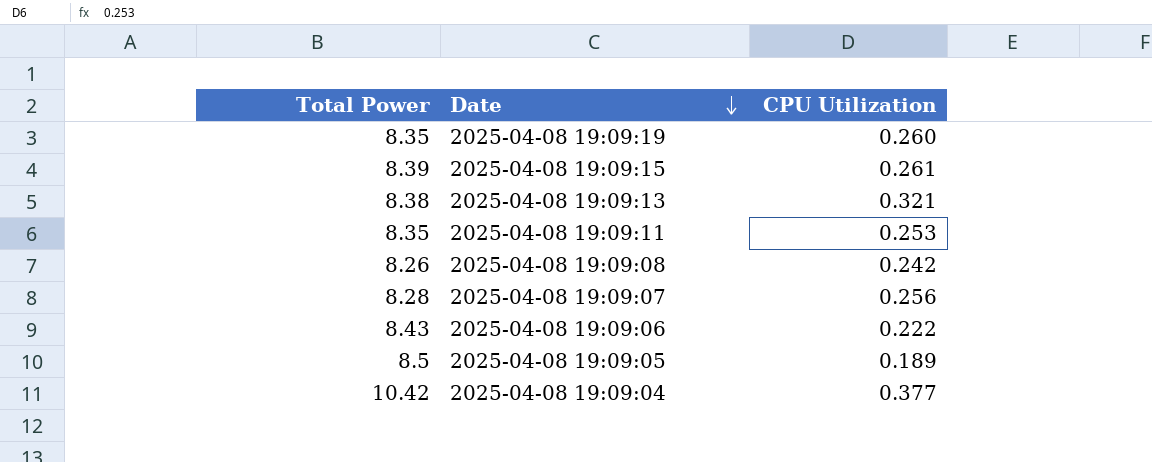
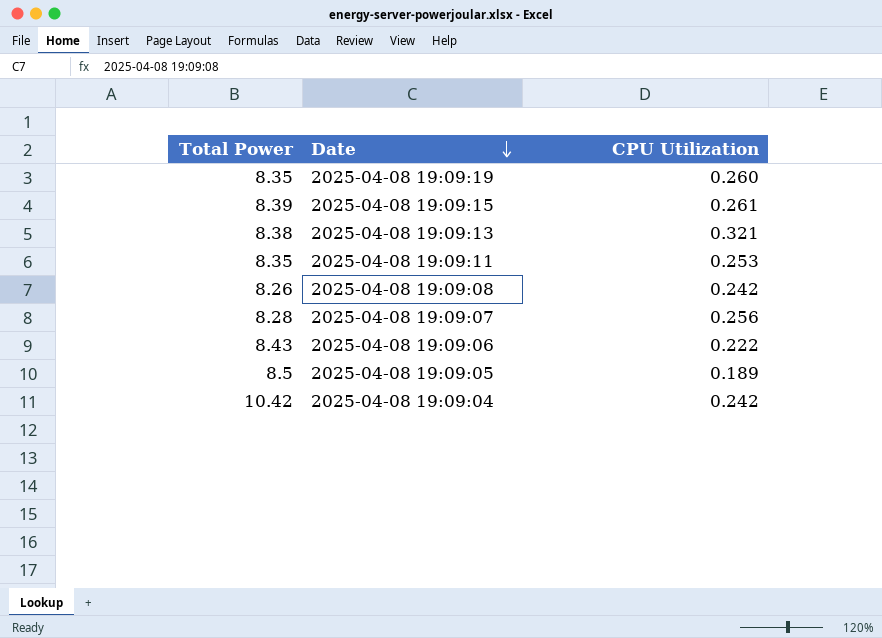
2025-04-08 19:09:04 | CPU Utilization: 0.377 -> 0.242

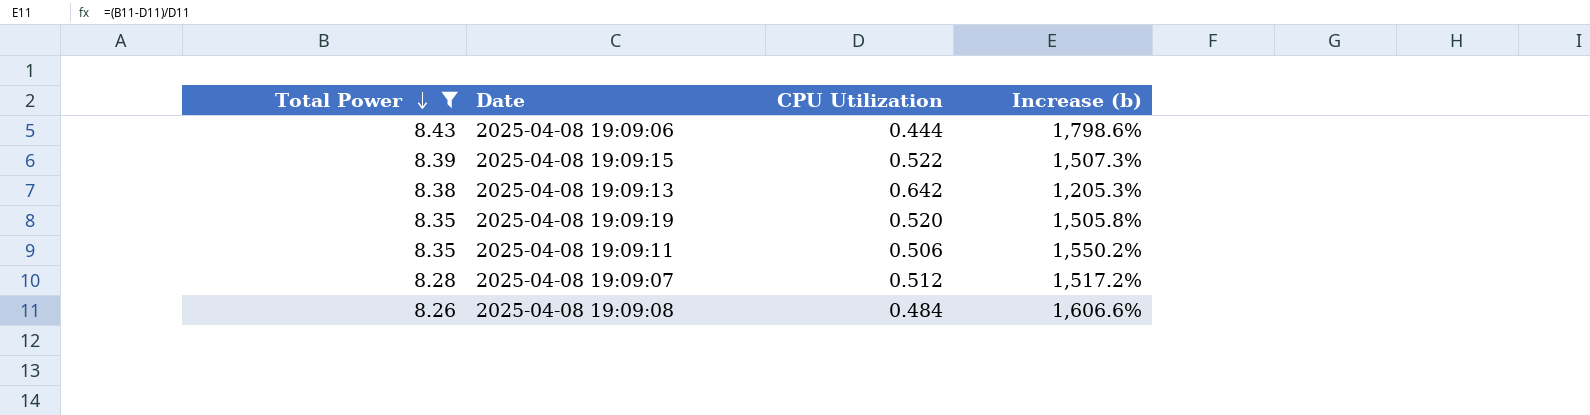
filter: none -> Total Power <= 8.43
row order: Date descending -> Total Power descending
column Increase (b) | formula: none -> ([Total Power] - [CPU Utilization]) / [CPU Utilization]
2025-04-08 19:09:06 | CPU Utilization: 0.222 -> 0.444
2025-04-08 19:09:15 | CPU Utilization: 0.261 -> 0.522
2025-04-08 19:09:13 | CPU Utilization: 0.321 -> 0.642
2025-04-08 19:09:19 | CPU Utilization: 0.260 -> 0.520
2025-04-08 19:09:11 | CPU Utilization: 0.253 -> 0.506
2025-04-08 19:09:07 | CPU Utilization: 0.256 -> 0.512
2025-04-08 19:09:08 | CPU Utilization: 0.242 -> 0.484

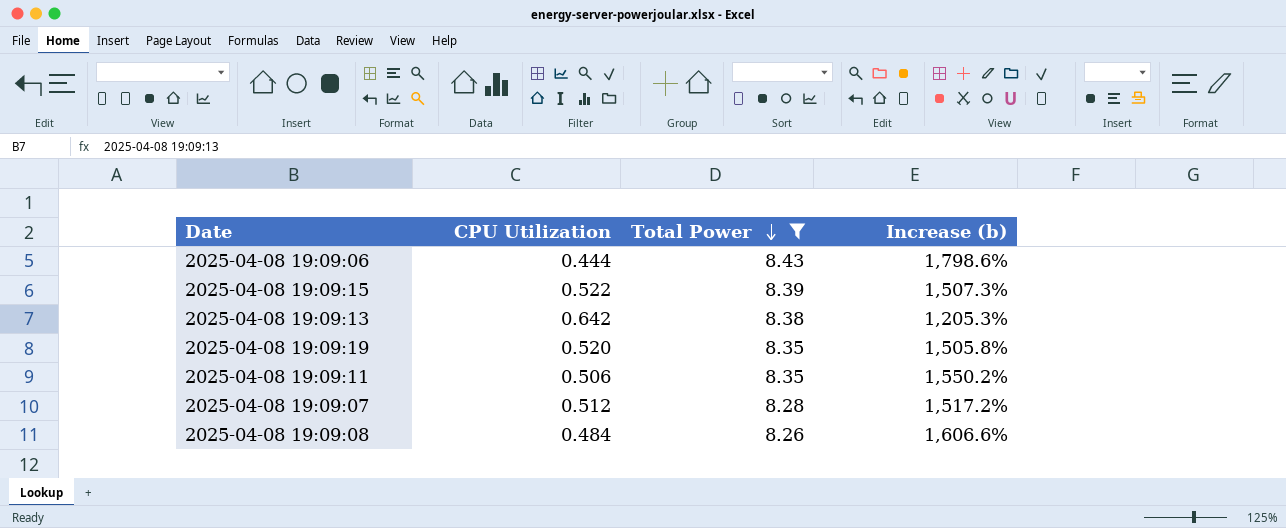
column Total Power | position: 1 -> 3

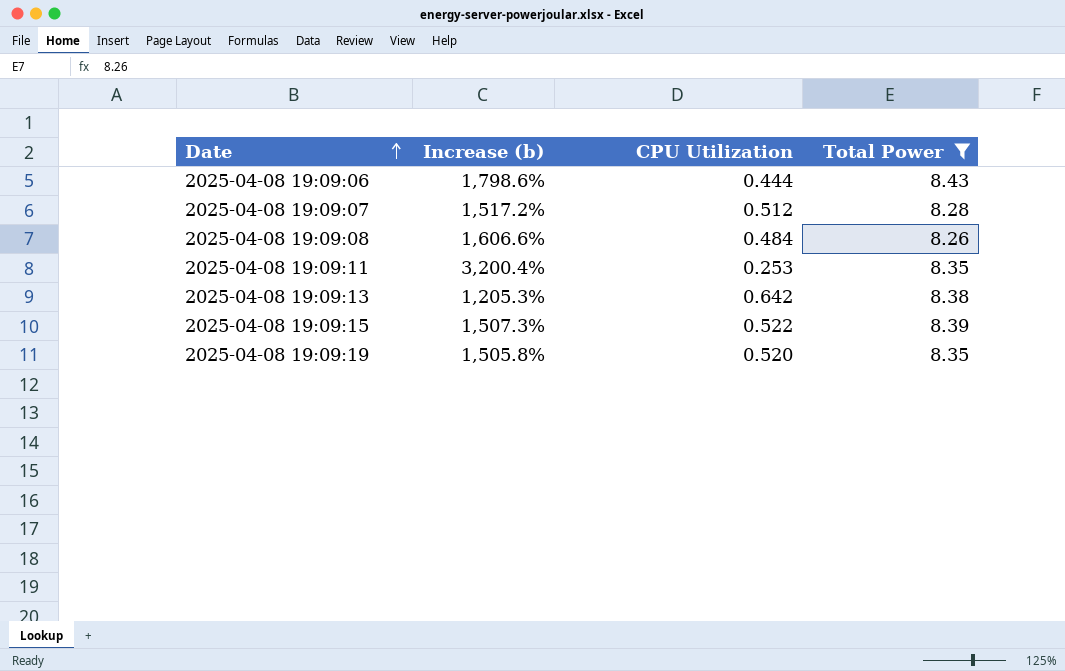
row order: Total Power descending -> Date ascending
column Increase (b) | position: 4 -> 2
2025-04-08 19:09:11 | Increase (b): 1,550.2% -> 3,200.4%
2025-04-08 19:09:11 | CPU Utilization: 0.506 -> 0.253

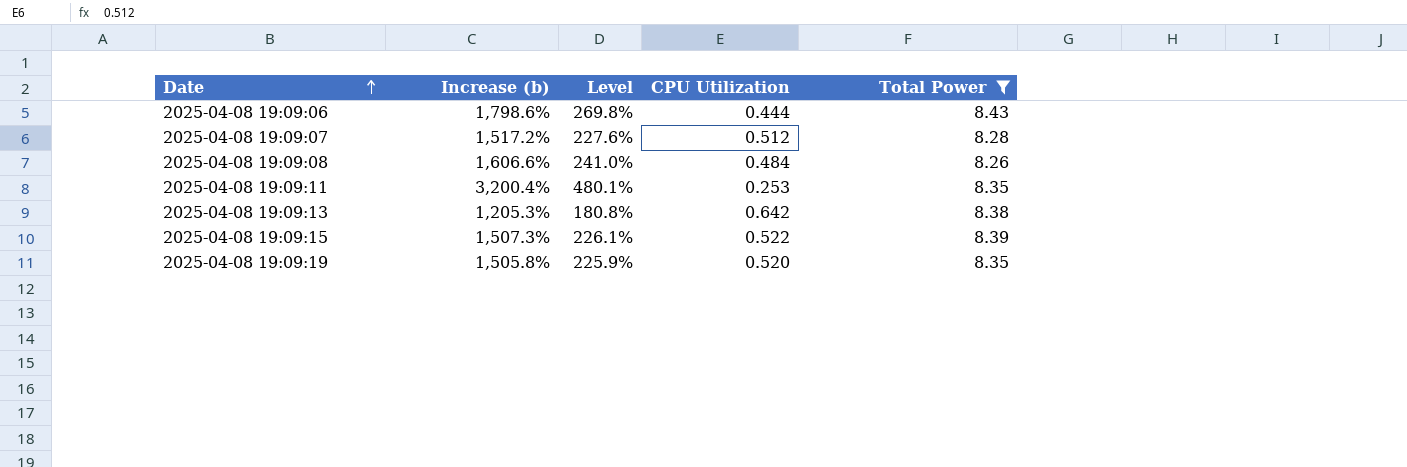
column Level | formula: none -> [Increase (b)] * 0.15

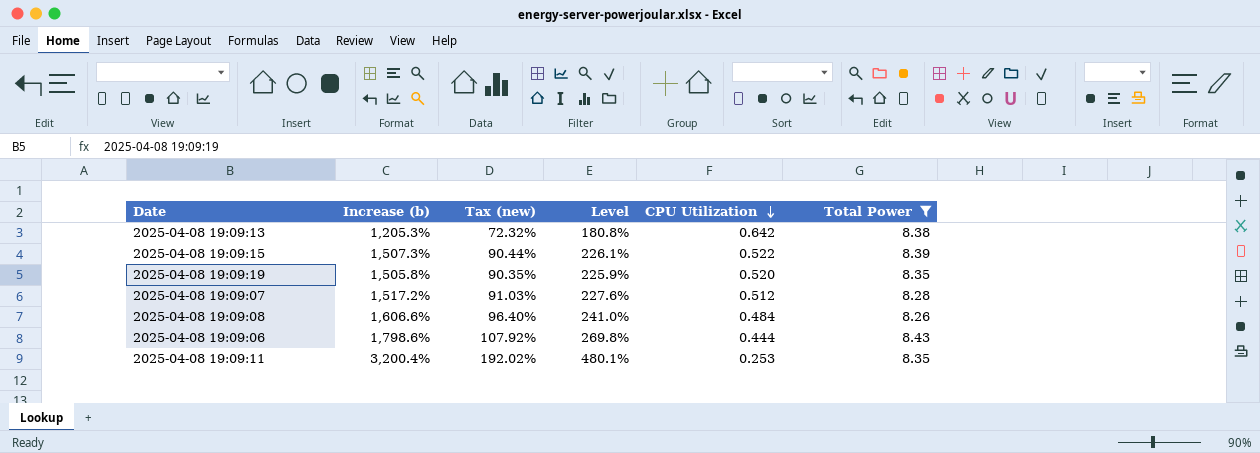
row order: Date ascending -> CPU Utilization descending
column Tax (new) | formula: none -> [Increase (b)] * 0.06

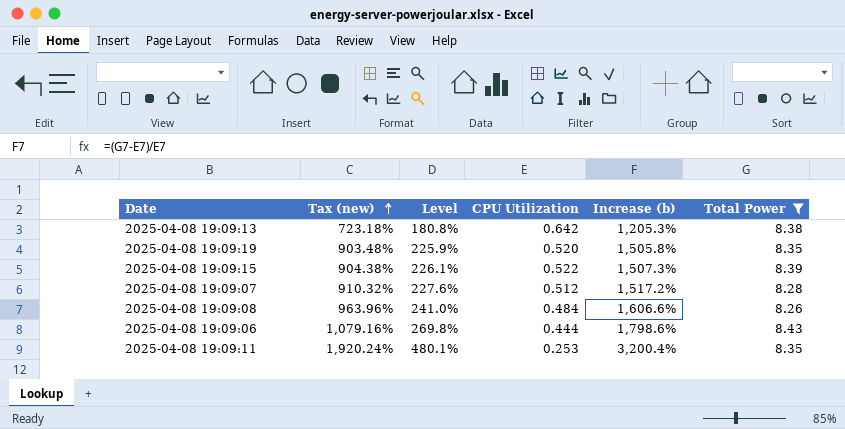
row order: CPU Utilization descending -> Tax (new) ascending
column Tax (new) | formula: [Increase (b)] * 0.06 -> [Increase (b)] * 0.6
column Increase (b) | position: 2 -> 5

